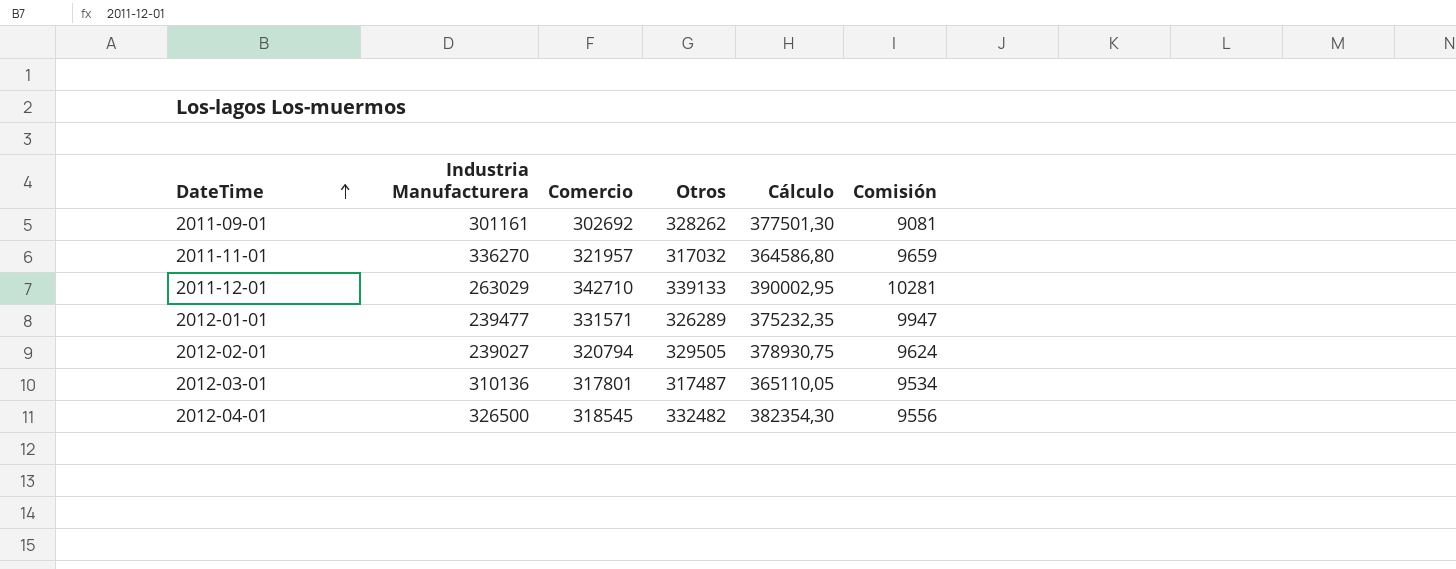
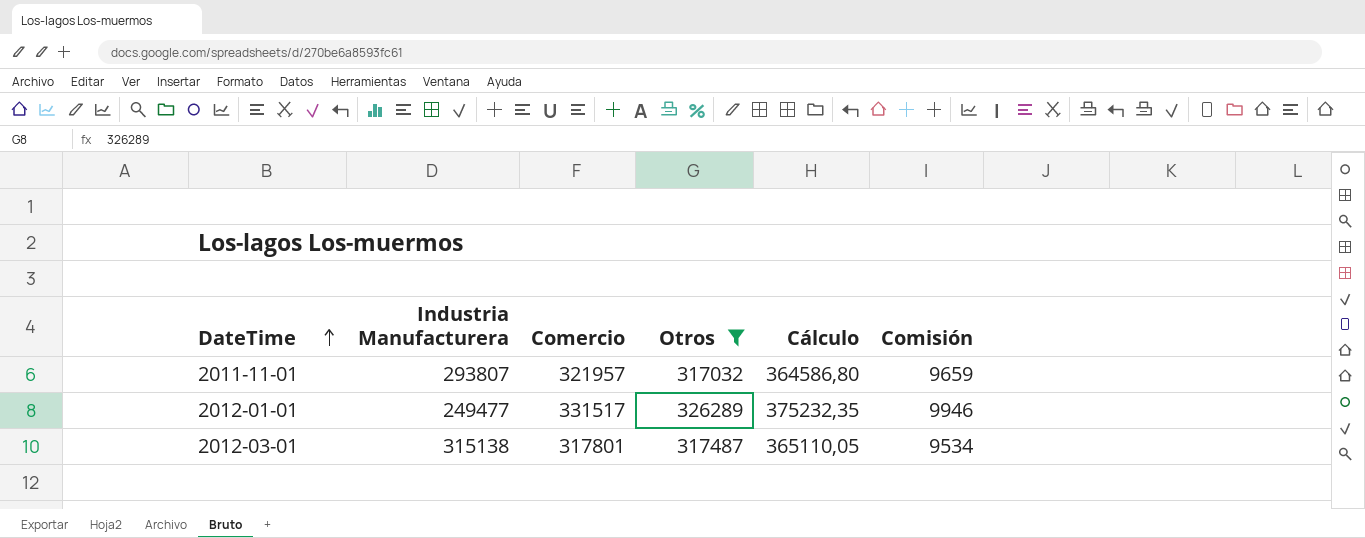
filter: none -> Otros <= 326289
2011-11-01 | Industria Manufacturera: 336270 -> 293807
2012-01-01 | Industria Manufacturera: 239477 -> 249477
2012-01-01 | Comercio: 331571 -> 331517
2012-01-01 | Comisión: 9947 -> 9946
2012-03-01 | Industria Manufacturera: 310136 -> 315138

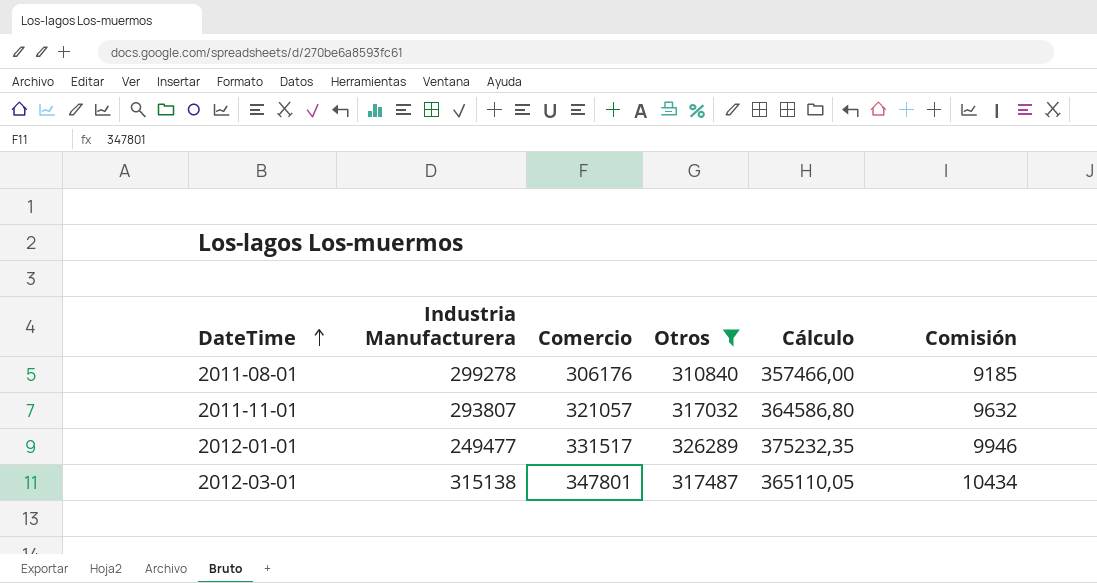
row 2011-08-01: none -> 299278 | 306176 | 310840 | 357466,00 | 9185
2011-11-01 | Comercio: 321957 -> 321057
2011-11-01 | Comisión: 9659 -> 9632
2012-03-01 | Comercio: 317801 -> 347801
2012-03-01 | Comisión: 9534 -> 10434

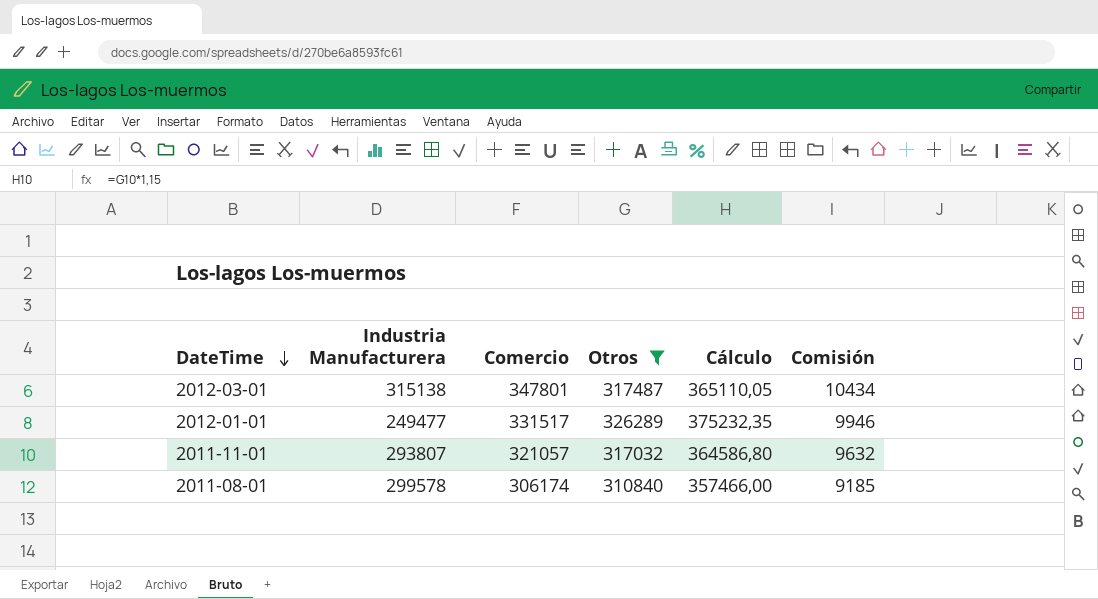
row order: DateTime ascending -> DateTime descending
2011-08-01 | Industria Manufacturera: 299278 -> 299578
2011-08-01 | Comercio: 306176 -> 306174

